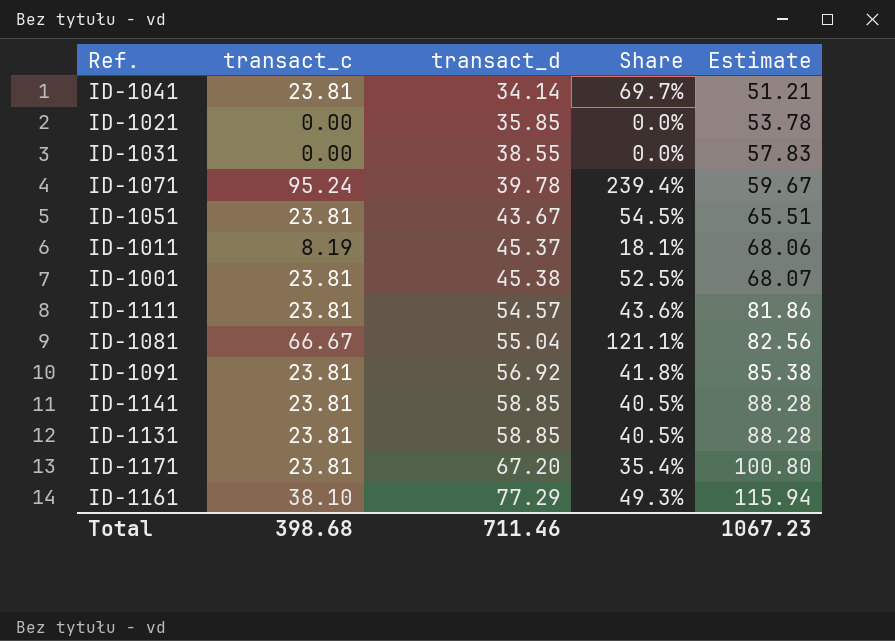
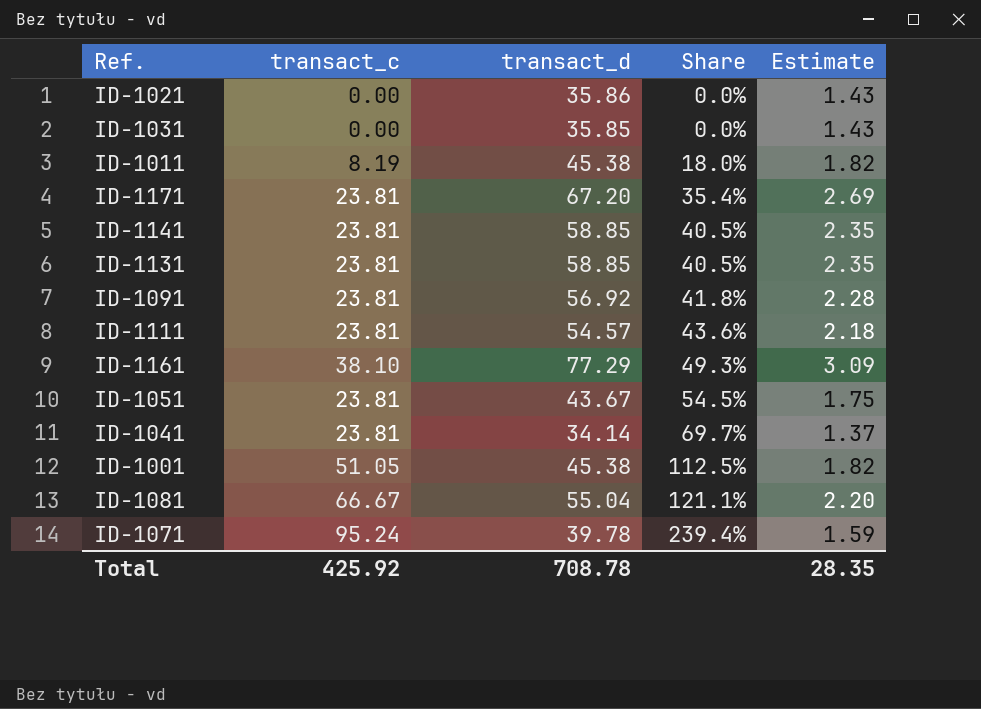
row order: transact_d ascending -> Share ascending
column Estimate | formula: [transact_d] * 1.5 -> [transact_d] * 0.04
ID-1021 | transact_d: 35.85 -> 35.86
ID-1031 | transact_d: 38.55 -> 35.85
ID-1011 | transact_d: 45.37 -> 45.38
ID-1011 | Share: 18.1% -> 18.0%
ID-1001 | transact_c: 23.81 -> 51.05
ID-1001 | Share: 52.5% -> 112.5%
Total | transact_c: 398.68 -> 425.92
Total | transact_d: 711.46 -> 708.78
Total | Estimate: 1067.23 -> 28.35

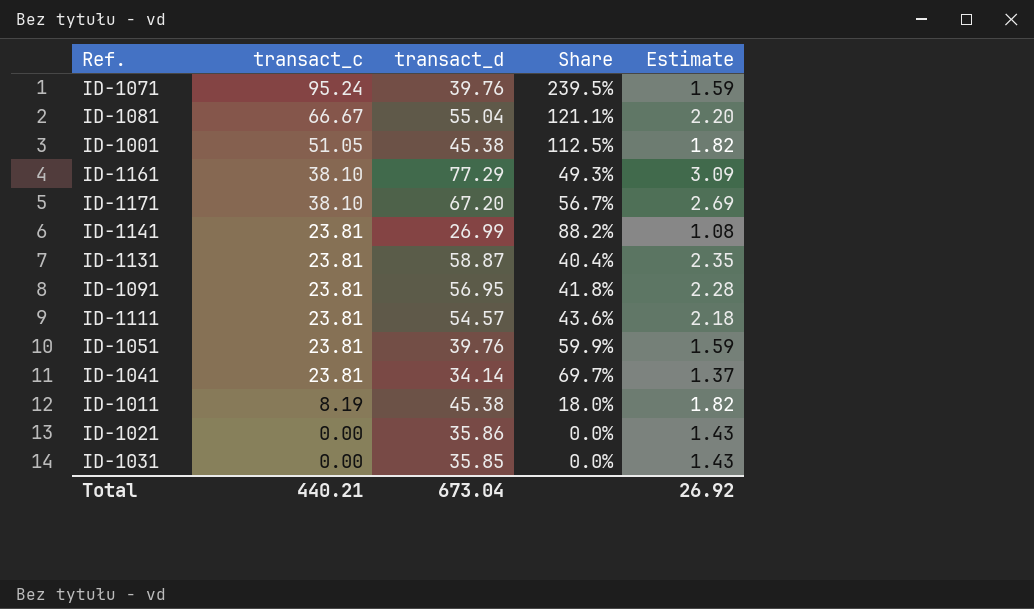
row order: Share ascending -> transact_c descending
ID-1071 | transact_d: 39.78 -> 39.76
ID-1071 | Share: 239.4% -> 239.5%
ID-1171 | transact_c: 23.81 -> 38.10
ID-1171 | Share: 35.4% -> 56.7%
ID-1141 | transact_d: 58.85 -> 26.99
ID-1141 | Share: 40.5% -> 88.2%
ID-1141 | Estimate: 2.35 -> 1.08
ID-1131 | transact_d: 58.85 -> 58.87
ID-1131 | Share: 40.5% -> 40.4%
ID-1091 | transact_d: 56.92 -> 56.95
ID-1051 | transact_d: 43.67 -> 39.76
ID-1051 | Share: 54.5% -> 59.9%
ID-1051 | Estimate: 1.75 -> 1.59
Total | transact_c: 425.92 -> 440.21
Total | transact_d: 708.78 -> 673.04
Total | Estimate: 28.35 -> 26.92

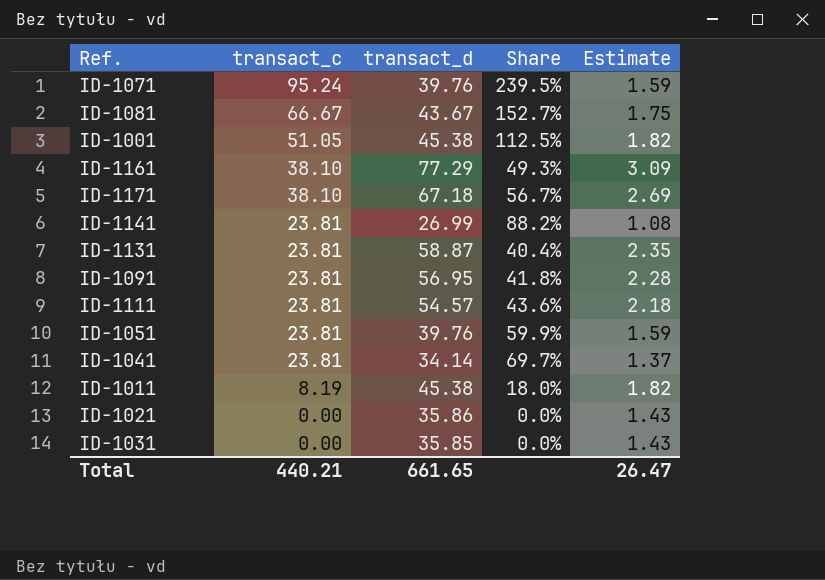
ID-1081 | transact_d: 55.04 -> 43.67
ID-1081 | Share: 121.1% -> 152.7%
ID-1081 | Estimate: 2.20 -> 1.75
ID-1171 | transact_d: 67.20 -> 67.18
Total | transact_d: 673.04 -> 661.65
Total | Estimate: 26.92 -> 26.47

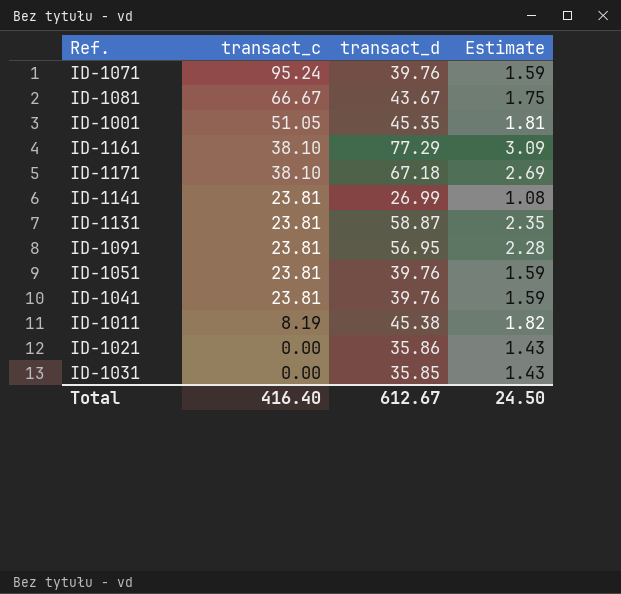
column Share | formula: [transact_c] / [transact_d] -> none
row ID-1111: 23.81 | 54.57 | 43.6% | 2.18 -> none
ID-1001 | transact_d: 45.38 -> 45.35
ID-1001 | Estimate: 1.82 -> 1.81
ID-1041 | transact_d: 34.14 -> 39.76
ID-1041 | Estimate: 1.37 -> 1.59
Total | transact_c: 440.21 -> 416.40
Total | transact_d: 661.65 -> 612.67
Total | Estimate: 26.47 -> 24.50

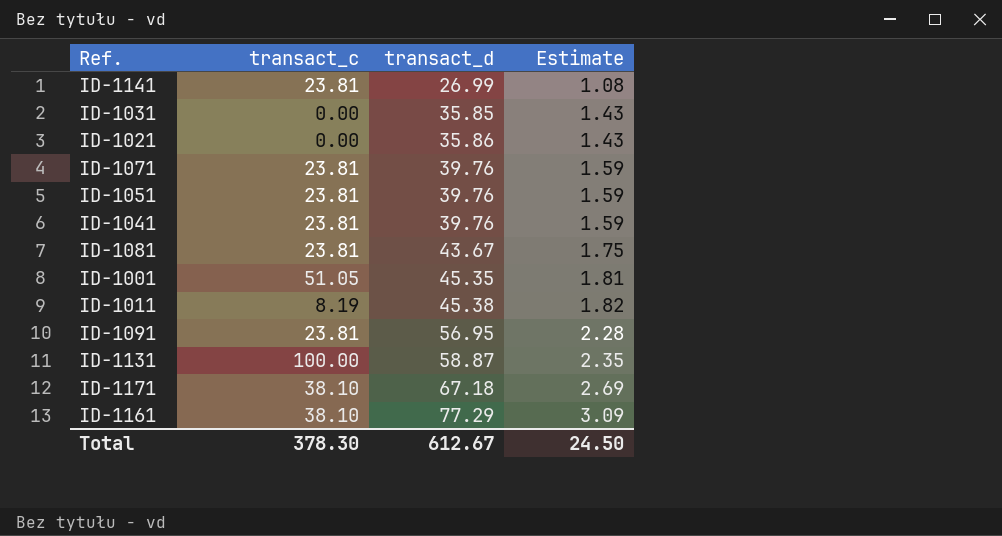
row order: transact_c descending -> transact_d ascending
ID-1071 | transact_c: 95.24 -> 23.81
ID-1081 | transact_c: 66.67 -> 23.81
ID-1131 | transact_c: 23.81 -> 100.00
Total | transact_c: 416.40 -> 378.30

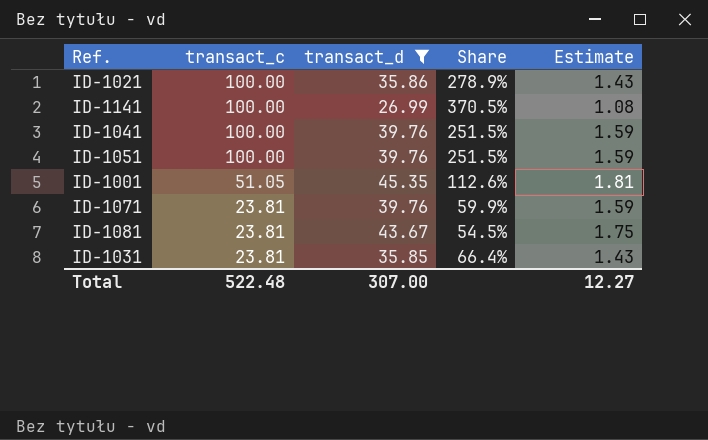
filter: none -> transact_d <= 45.35
row order: transact_d ascending -> transact_c descending
column Share | formula: none -> [transact_c] / [transact_d]
ID-1021 | transact_c: 0.00 -> 100.00
ID-1141 | transact_c: 23.81 -> 100.00
ID-1041 | transact_c: 23.81 -> 100.00
ID-1051 | transact_c: 23.81 -> 100.00
ID-1031 | transact_c: 0.00 -> 23.81
Total | transact_c: 378.30 -> 522.48
Total | transact_d: 612.67 -> 307.00
Total | Estimate: 24.50 -> 12.27

